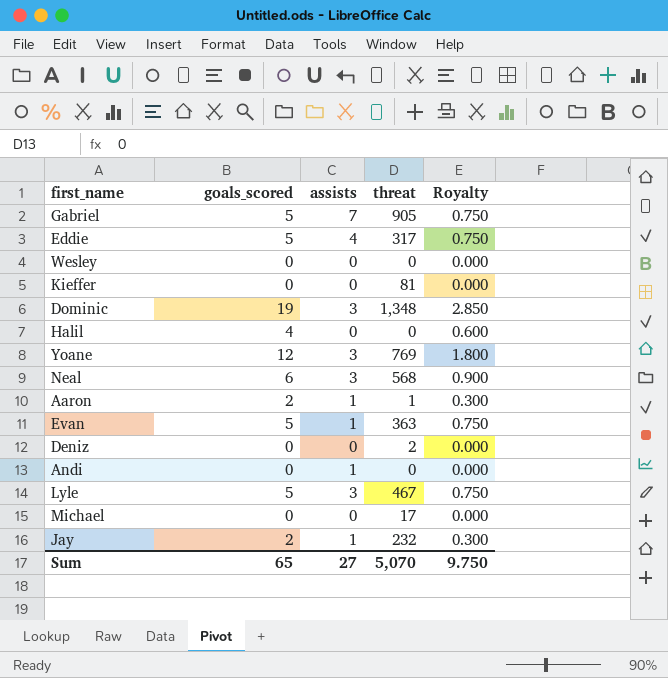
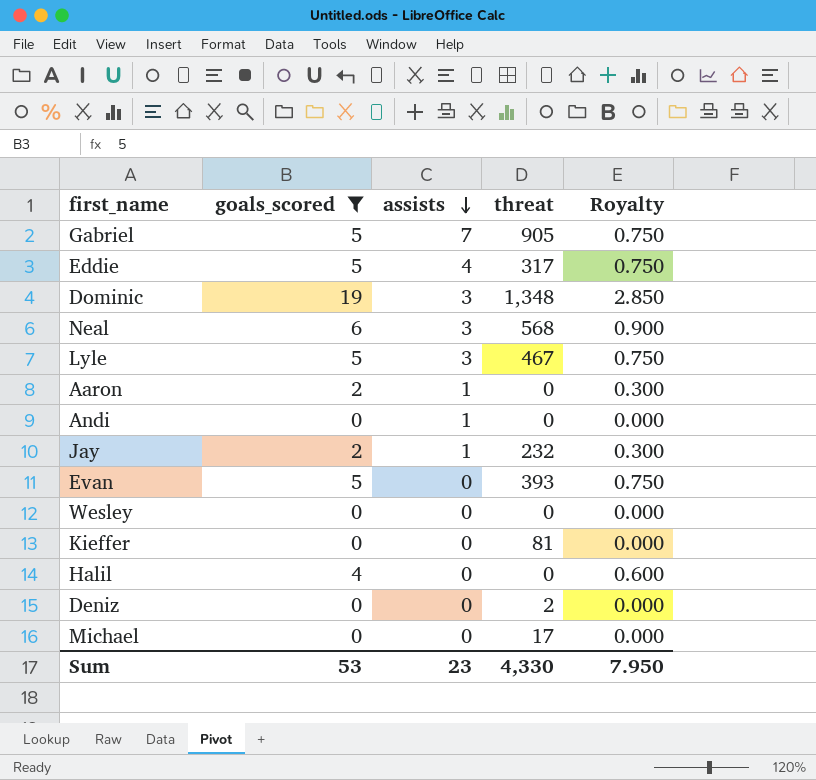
filter: none -> goals_scored != 12
row order: none -> assists descending
Aaron | threat: 1 -> 0
Evan | assists: 1 -> 0
Evan | threat: 363 -> 393
Sum | goals_scored: 65 -> 53
Sum | assists: 27 -> 23
Sum | threat: 5,070 -> 4,330
Sum | Royalty: 9.750 -> 7.950

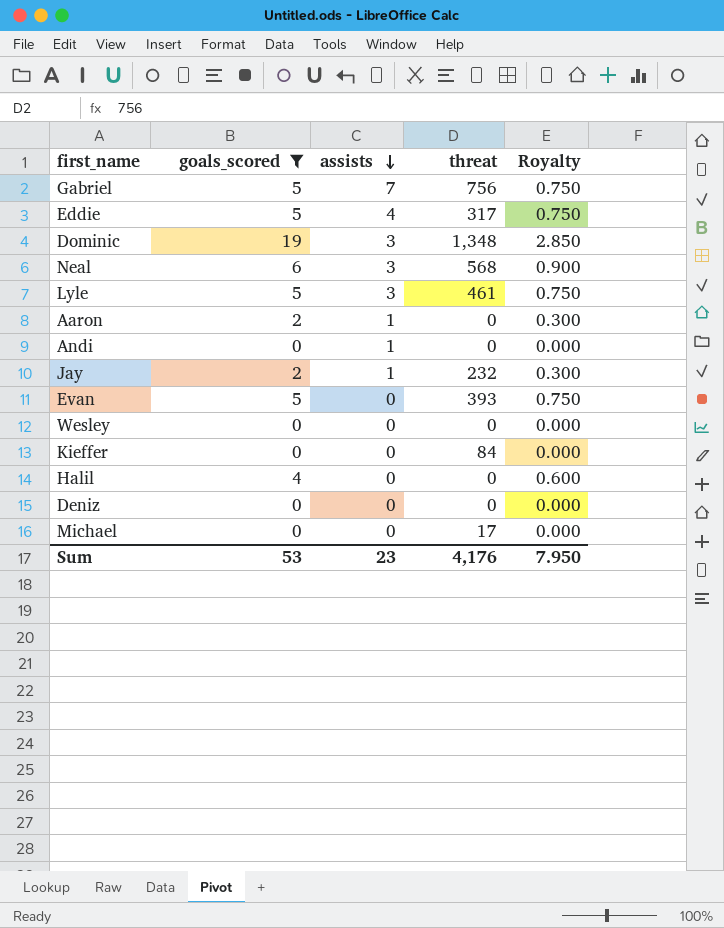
Gabriel | threat: 905 -> 756
Lyle | threat: 467 -> 461
Kieffer | threat: 81 -> 84
Deniz | threat: 2 -> 0
Sum | threat: 4,330 -> 4,176

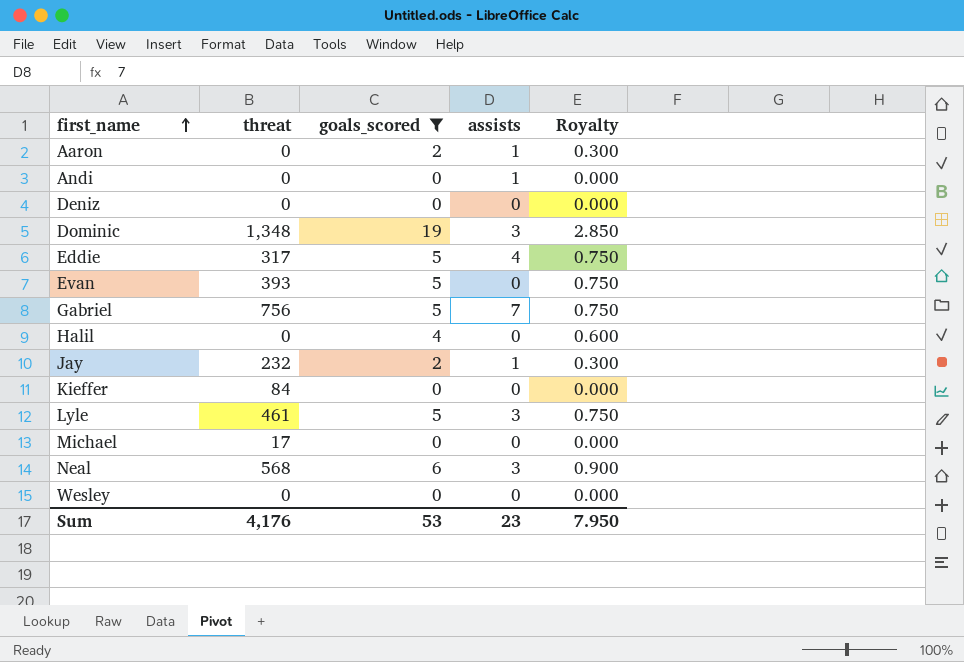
row order: assists descending -> first_name ascending
column threat | position: 4 -> 2

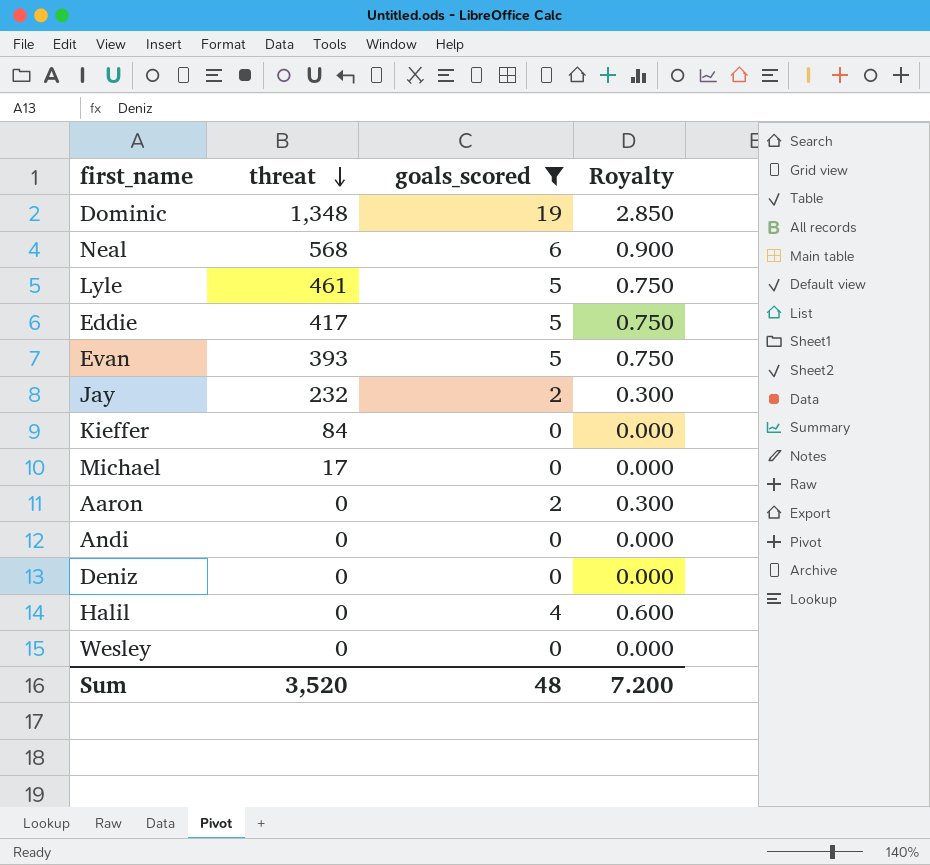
row order: first_name ascending -> threat descending
column assists | position: 4 -> none
row Gabriel: 756 | 5 | 7 | 0.750 -> none
Eddie | threat: 317 -> 417
Sum | threat: 4,176 -> 3,520
Sum | goals_scored: 53 -> 48
Sum | Royalty: 7.950 -> 7.200

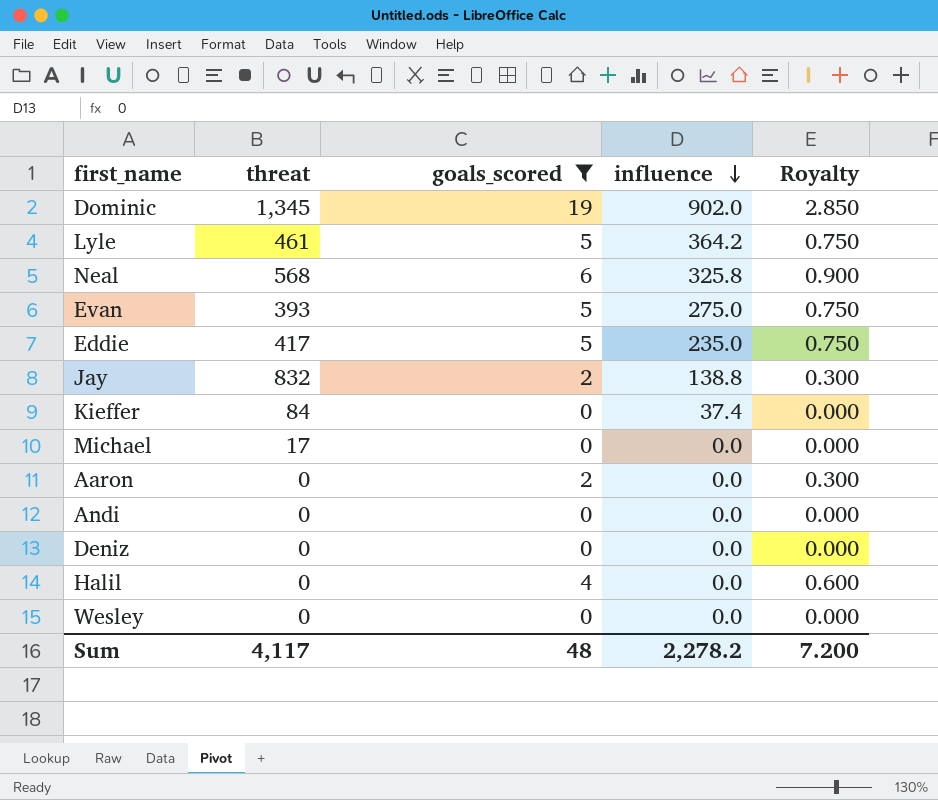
row order: threat descending -> influence descending
column influence | position: none -> 4
Dominic | threat: 1,348 -> 1,345
Jay | threat: 232 -> 832
Sum | threat: 3,520 -> 4,117

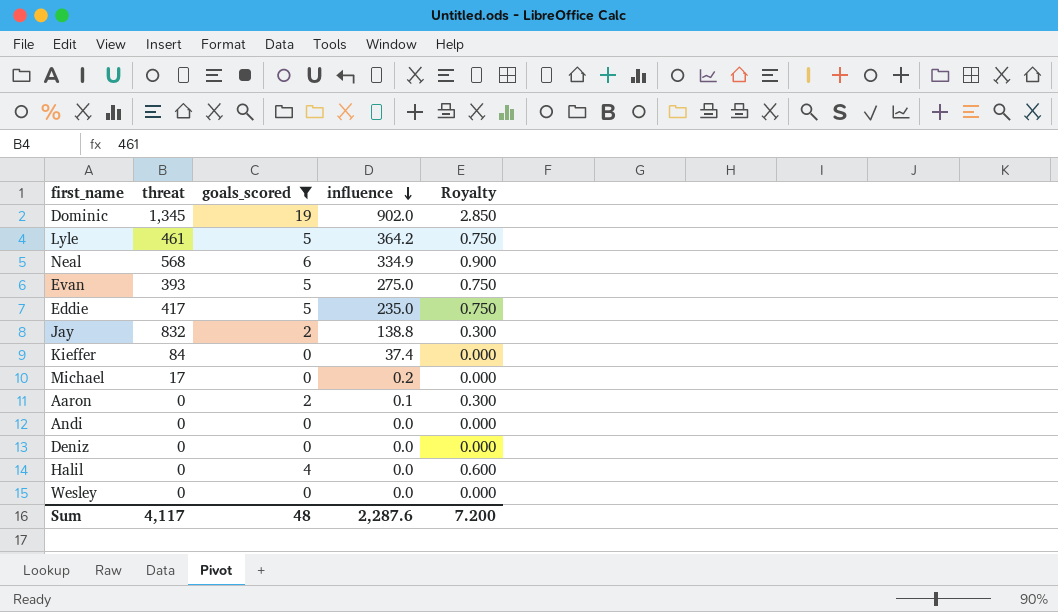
Neal | influence: 325.8 -> 334.9
Michael | influence: 0.0 -> 0.2
Aaron | influence: 0.0 -> 0.1
Sum | influence: 2,278.2 -> 2,287.6

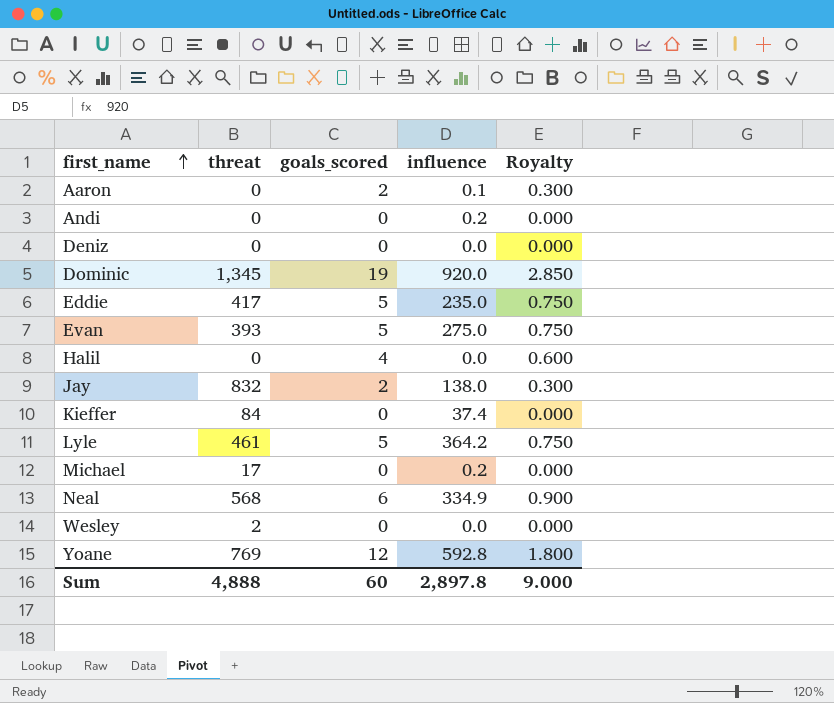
filter: goals_scored != 12 -> none
row order: influence descending -> first_name ascending
Andi | influence: 0.0 -> 0.2
Dominic | influence: 902.0 -> 920.0
Jay | influence: 138.8 -> 138.0
Wesley | threat: 0 -> 2
Sum | threat: 4,117 -> 4,888
Sum | goals_scored: 48 -> 60
Sum | influence: 2,287.6 -> 2,897.8
Sum | Royalty: 7.200 -> 9.000

